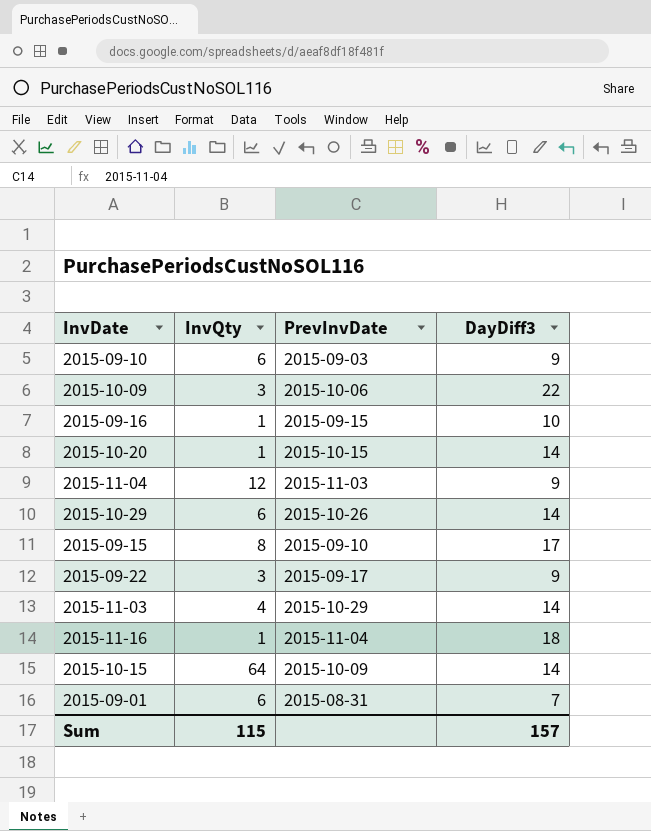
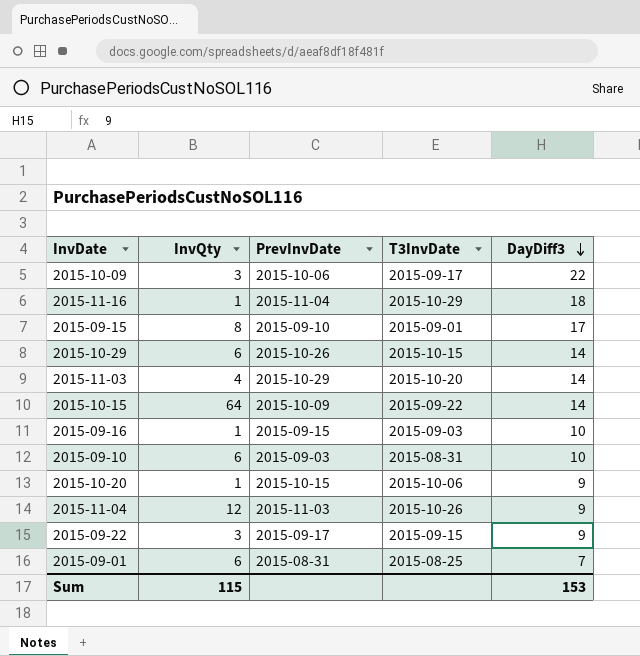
row order: none -> DayDiff3 descending
column T3InvDate | position: none -> 4
2015-09-10 | DayDiff3: 9 -> 10
2015-10-20 | DayDiff3: 14 -> 9
Sum | DayDiff3: 157 -> 153

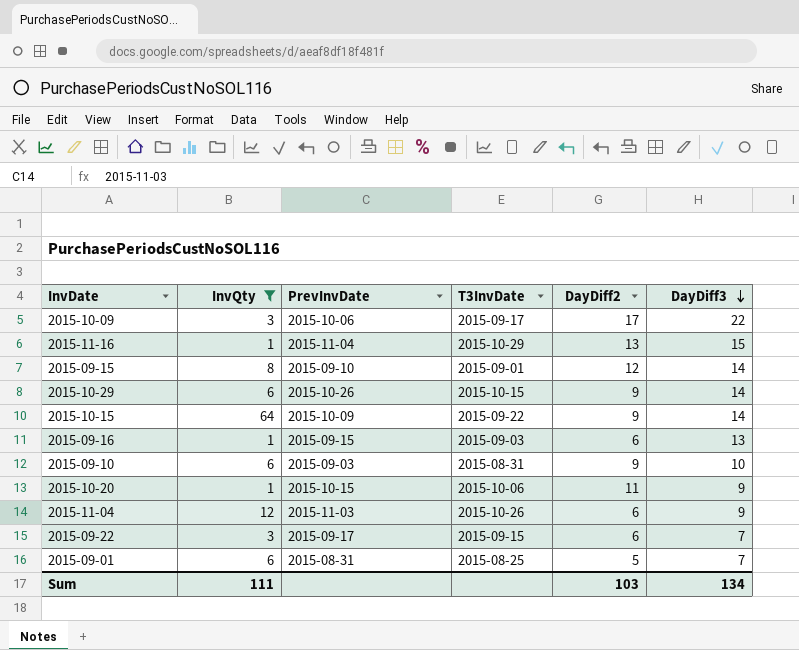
filter: none -> InvQty != 4
column DayDiff2 | position: none -> 5
2015-11-16 | DayDiff3: 18 -> 15
2015-09-15 | DayDiff3: 17 -> 14
2015-09-16 | DayDiff3: 10 -> 13
2015-09-22 | DayDiff3: 9 -> 7
Sum | InvQty: 115 -> 111
Sum | DayDiff3: 153 -> 134

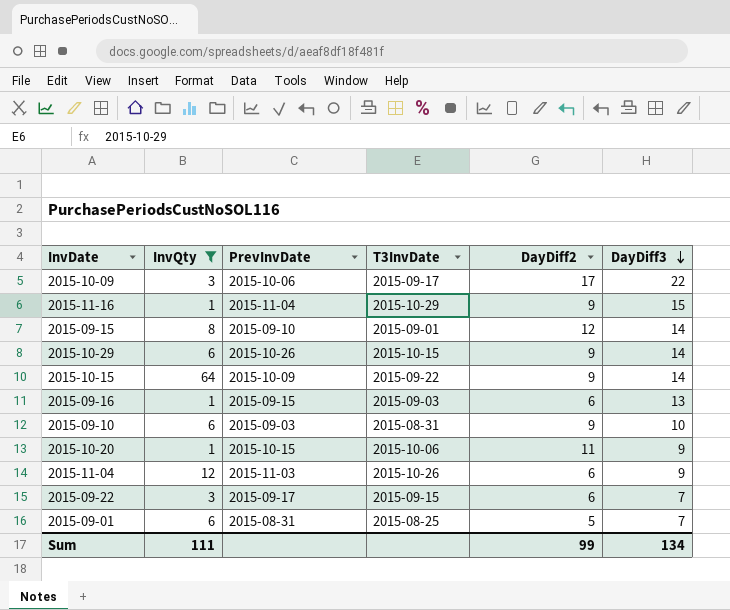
2015-11-16 | DayDiff2: 13 -> 9
Sum | DayDiff2: 103 -> 99

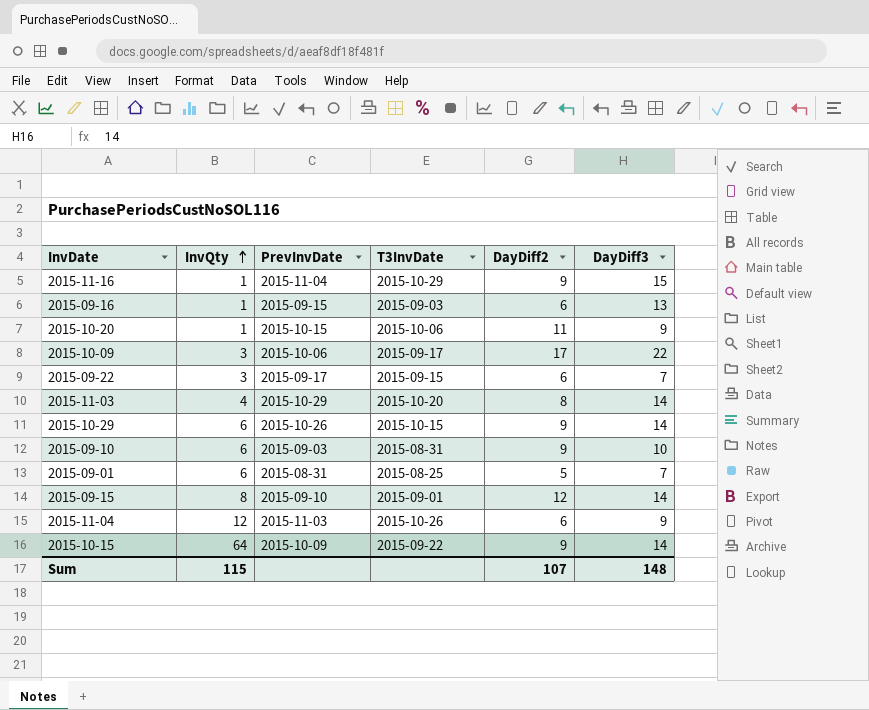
filter: InvQty != 4 -> none
row order: DayDiff3 descending -> InvQty ascending
Sum | InvQty: 111 -> 115
Sum | DayDiff2: 99 -> 107
Sum | DayDiff3: 134 -> 148

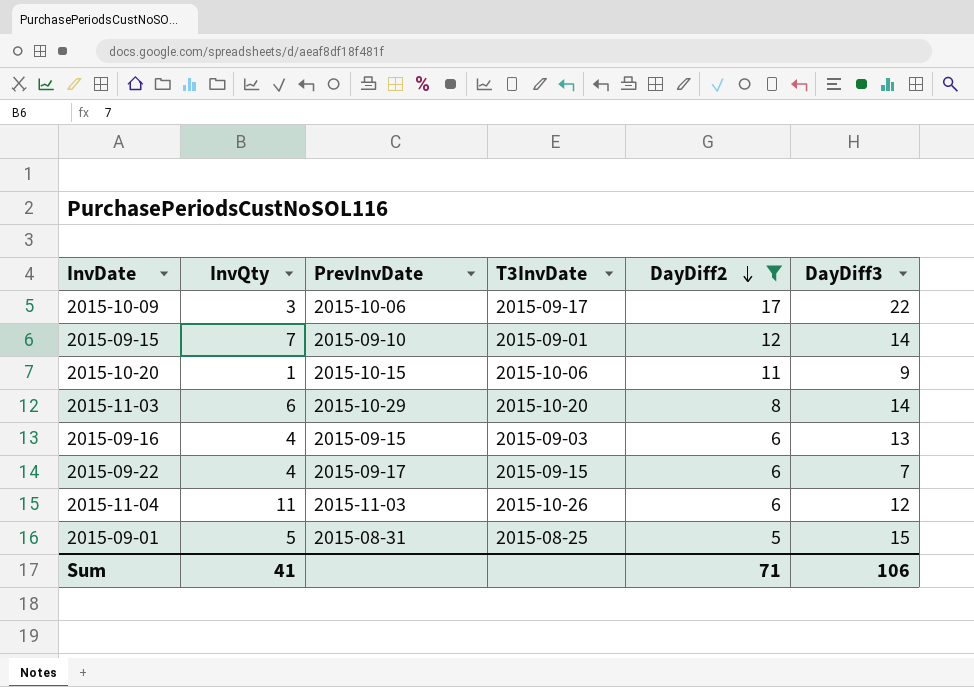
filter: none -> DayDiff2 != 9
row order: InvQty ascending -> DayDiff2 descending
2015-09-15 | InvQty: 8 -> 7
2015-11-03 | InvQty: 4 -> 6
2015-09-16 | InvQty: 1 -> 4
2015-09-22 | InvQty: 3 -> 4
2015-11-04 | InvQty: 12 -> 11
2015-11-04 | DayDiff3: 9 -> 12
2015-09-01 | InvQty: 6 -> 5
2015-09-01 | DayDiff3: 7 -> 15
Sum | InvQty: 115 -> 41
Sum | DayDiff2: 107 -> 71
Sum | DayDiff3: 148 -> 106

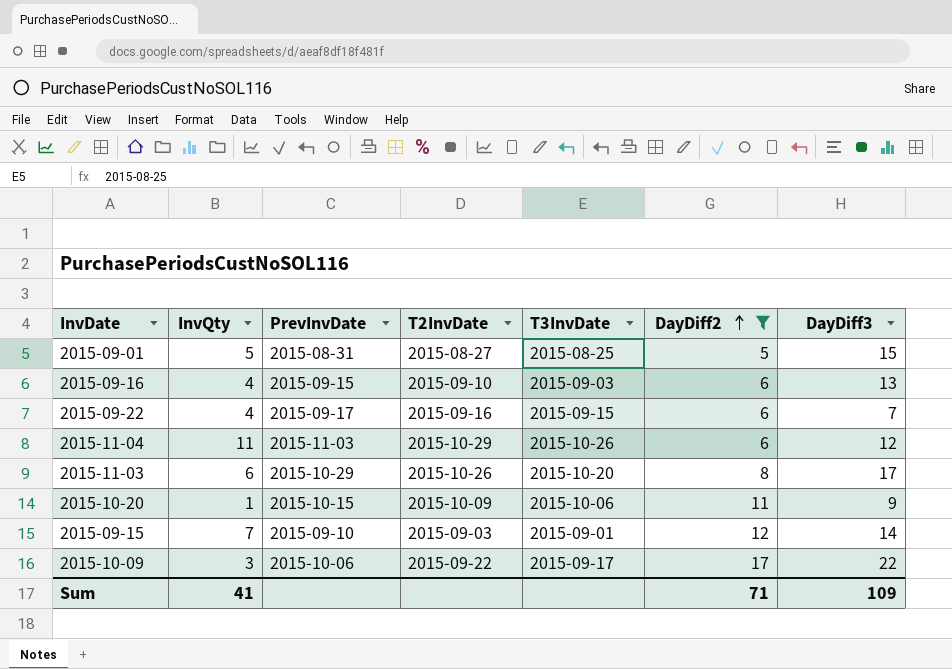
row order: DayDiff2 descending -> DayDiff2 ascending
column T2InvDate | position: none -> 4
2015-11-03 | DayDiff3: 14 -> 17
Sum | DayDiff3: 106 -> 109

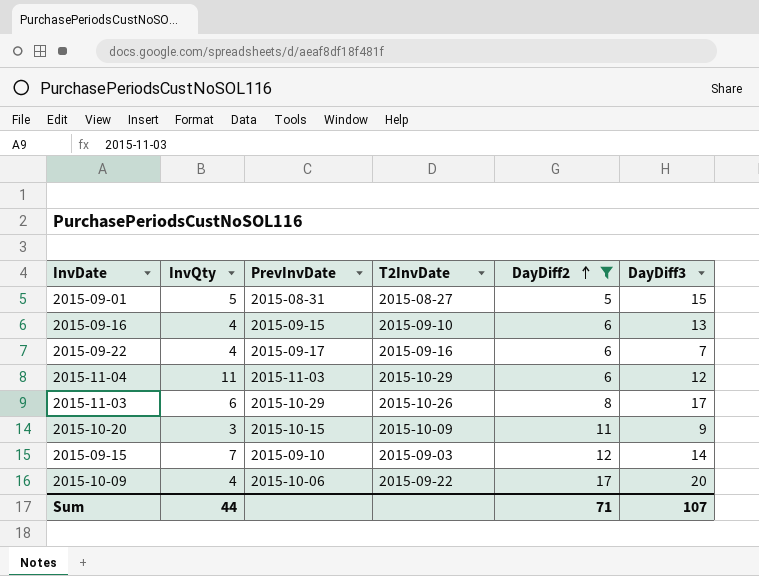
column T3InvDate | position: 5 -> none
2015-10-20 | InvQty: 1 -> 3
2015-10-09 | InvQty: 3 -> 4
2015-10-09 | DayDiff3: 22 -> 20
Sum | InvQty: 41 -> 44
Sum | DayDiff3: 109 -> 107

